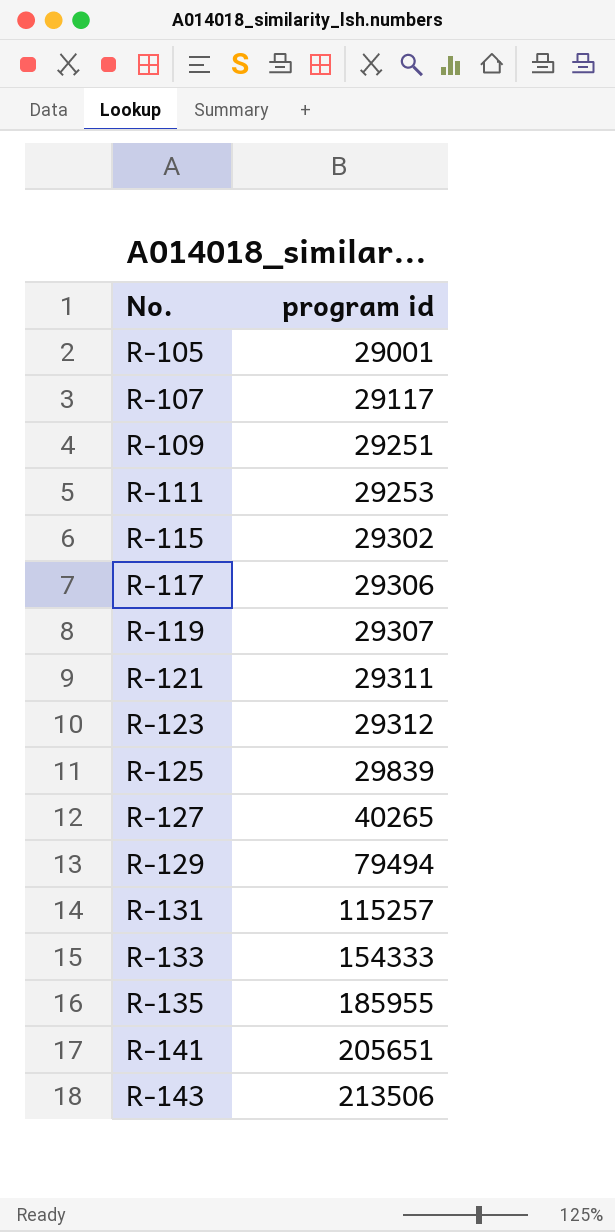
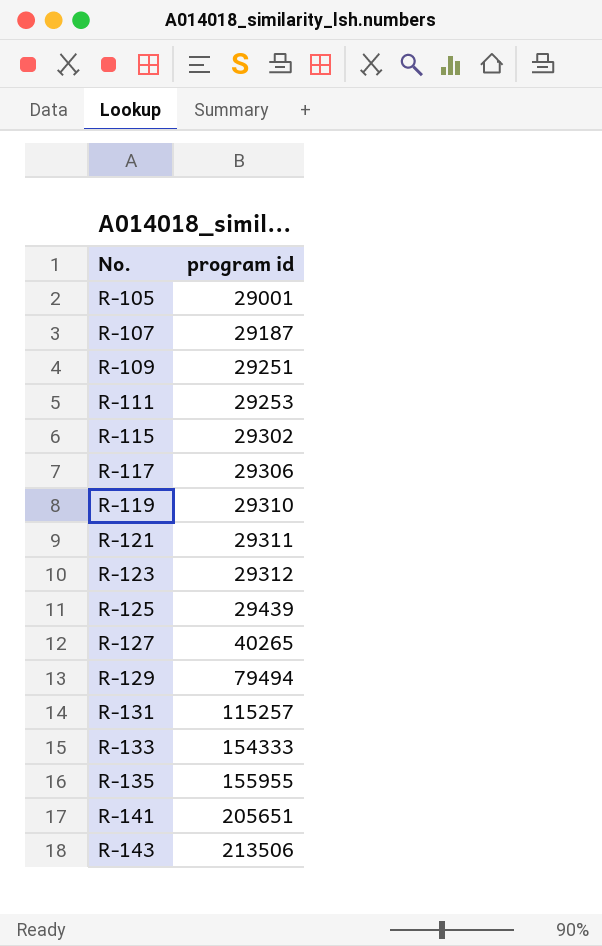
R-107 | program id: 29117 -> 29187
R-119 | program id: 29307 -> 29310
R-125 | program id: 29839 -> 29439
R-135 | program id: 185955 -> 155955

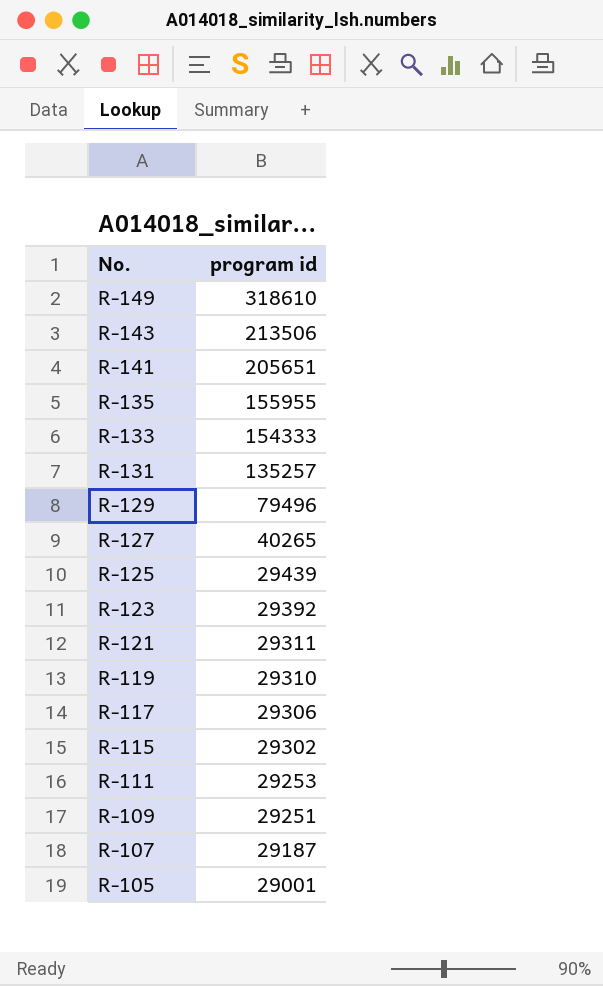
row order: No. ascending -> No. descending
row R-149: none -> 318610
R-131 | program id: 115257 -> 135257
R-129 | program id: 79494 -> 79496
R-123 | program id: 29312 -> 29392

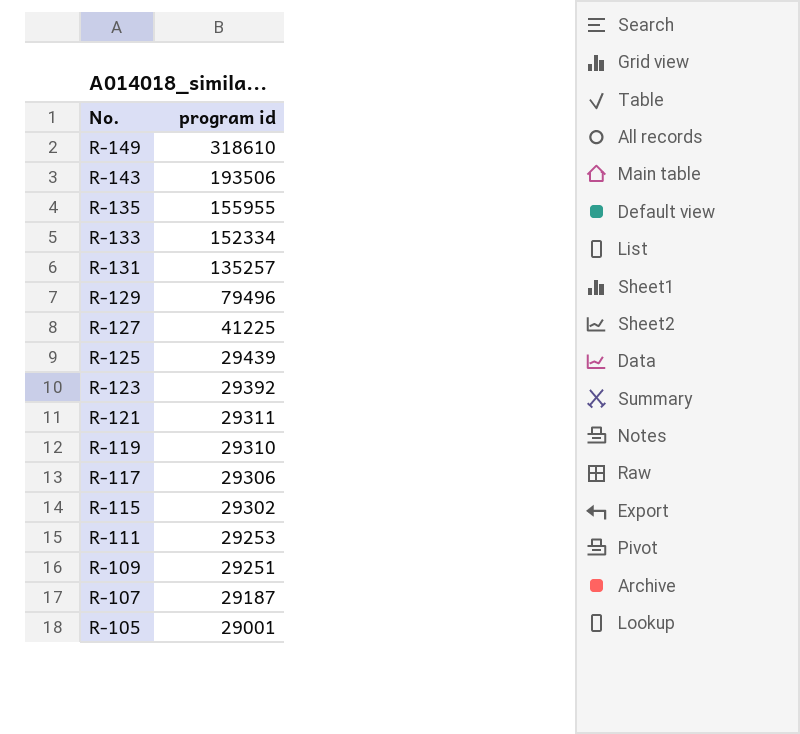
row R-141: 205651 -> none
R-143 | program id: 213506 -> 193506
R-133 | program id: 154333 -> 152334
R-127 | program id: 40265 -> 41225

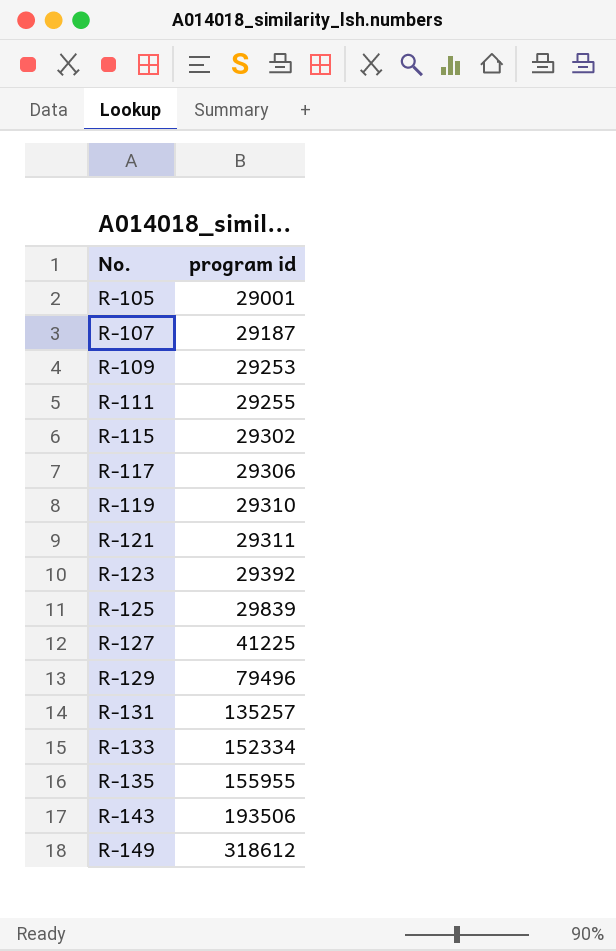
row order: No. descending -> No. ascending
R-109 | program id: 29251 -> 29253
R-111 | program id: 29253 -> 29255
R-125 | program id: 29439 -> 29839
R-149 | program id: 318610 -> 318612

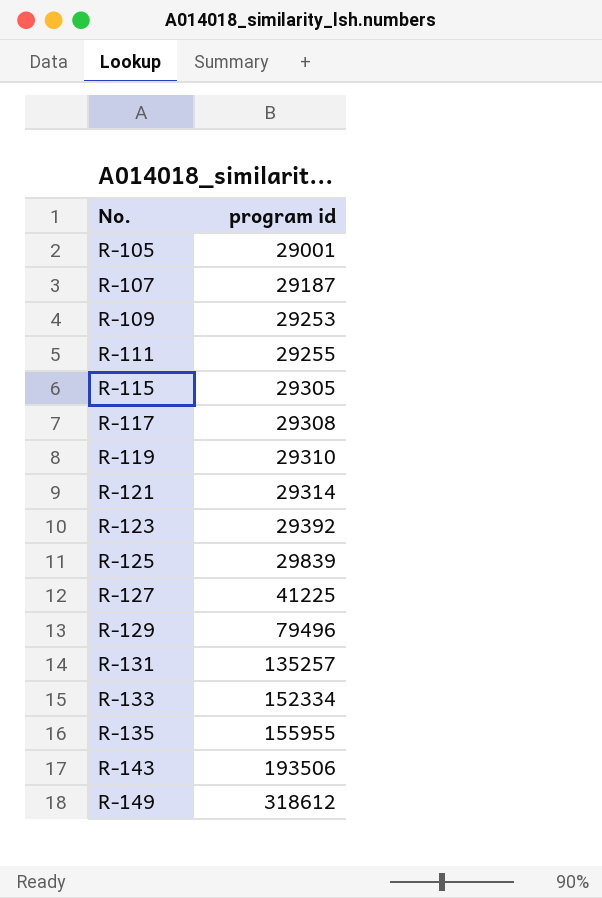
R-115 | program id: 29302 -> 29305
R-117 | program id: 29306 -> 29308
R-121 | program id: 29311 -> 29314

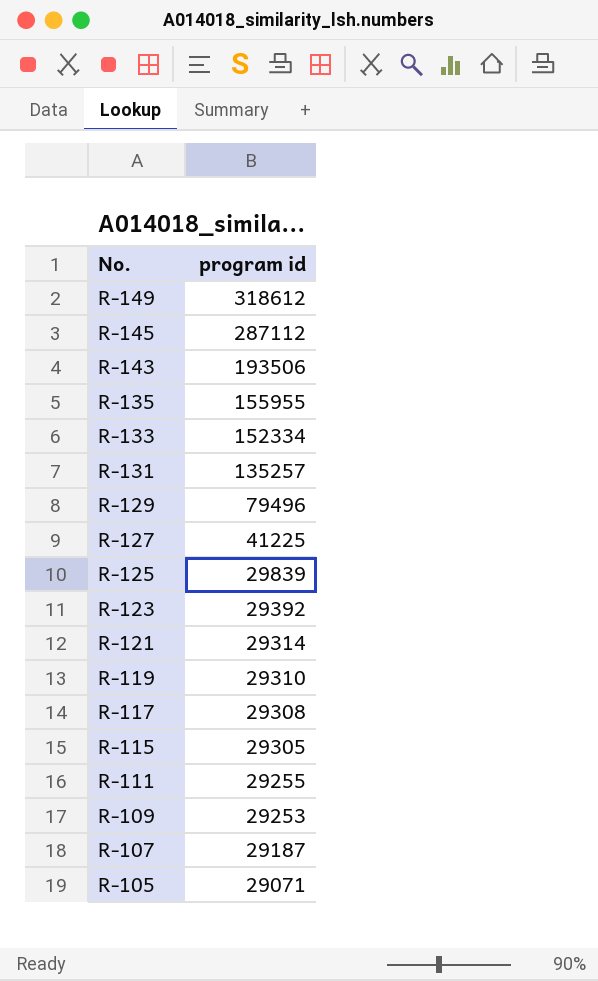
row order: No. ascending -> No. descending
row R-145: none -> 287112
R-105 | program id: 29001 -> 29071

